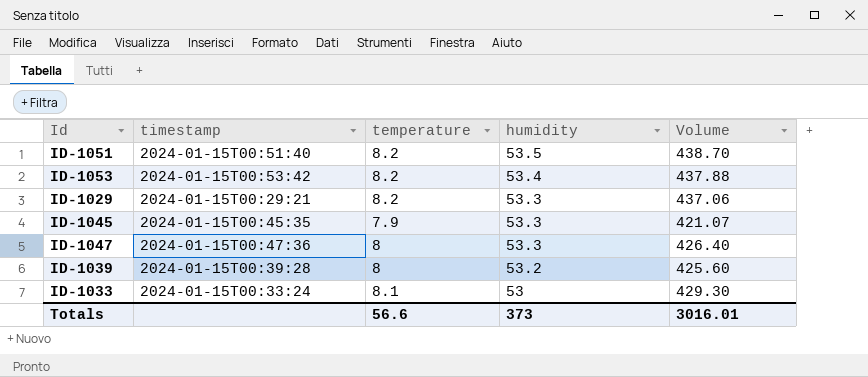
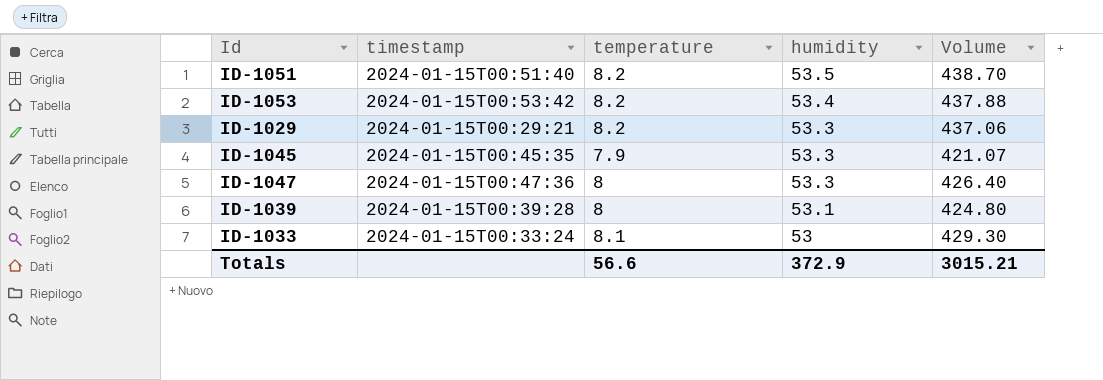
ID-1039 | humidity: 53.2 -> 53.1
ID-1039 | Volume: 425.60 -> 424.80
Totals | humidity: 373 -> 372.9
Totals | Volume: 3016.01 -> 3015.21

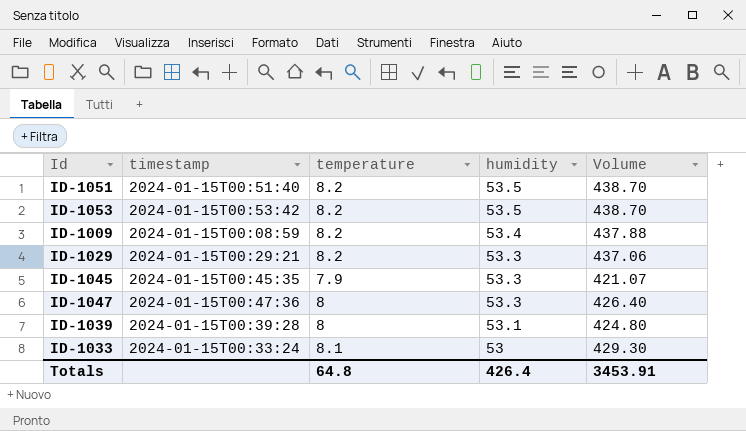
ID-1053 | humidity: 53.4 -> 53.5
ID-1053 | Volume: 437.88 -> 438.70
row ID-1009: none -> 2024-01-15T00:08:59 | 8.2 | 53.4 | 437.88
Totals | temperature: 56.6 -> 64.8
Totals | humidity: 372.9 -> 426.4
Totals | Volume: 3015.21 -> 3453.91

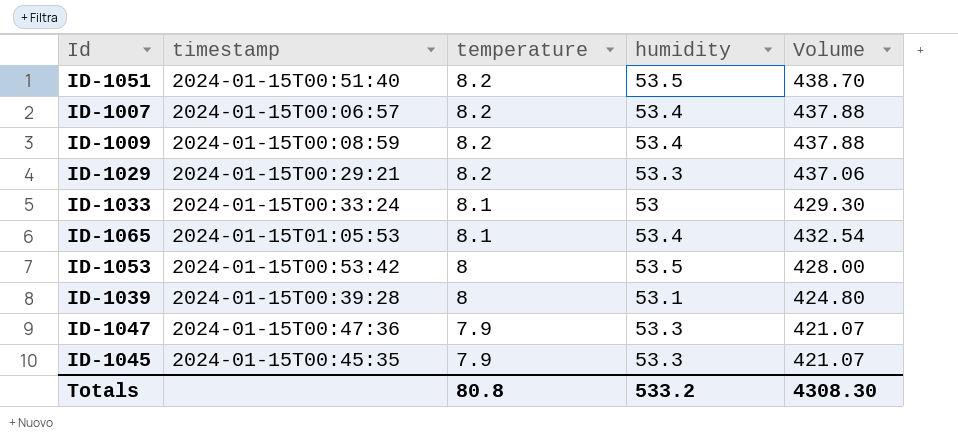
row order: humidity descending -> temperature descending
row ID-1007: none -> 2024-01-15T00:06:57 | 8.2 | 53.4 | 437.88
row ID-1065: none -> 2024-01-15T01:05:53 | 8.1 | 53.4 | 432.54
ID-1053 | temperature: 8.2 -> 8
ID-1053 | Volume: 438.70 -> 428.00
ID-1047 | temperature: 8 -> 7.9
ID-1047 | Volume: 426.40 -> 421.07
Totals | temperature: 64.8 -> 80.8
Totals | humidity: 426.4 -> 533.2
Totals | Volume: 3453.91 -> 4308.30

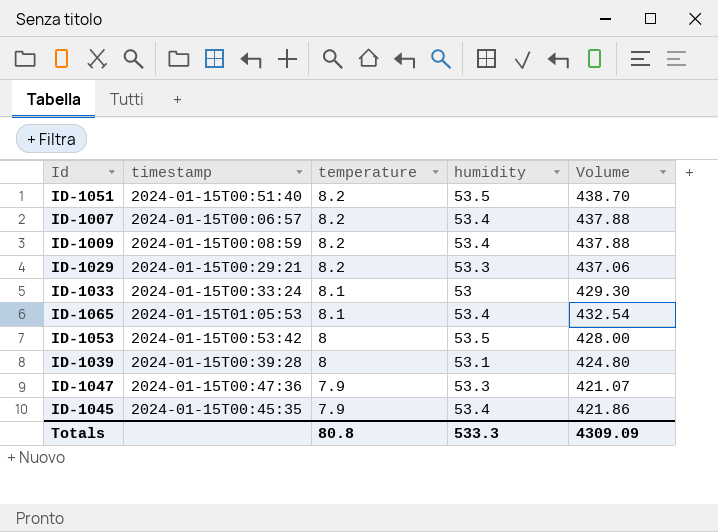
ID-1045 | humidity: 53.3 -> 53.4
ID-1045 | Volume: 421.07 -> 421.86
Totals | humidity: 533.2 -> 533.3
Totals | Volume: 4308.30 -> 4309.09

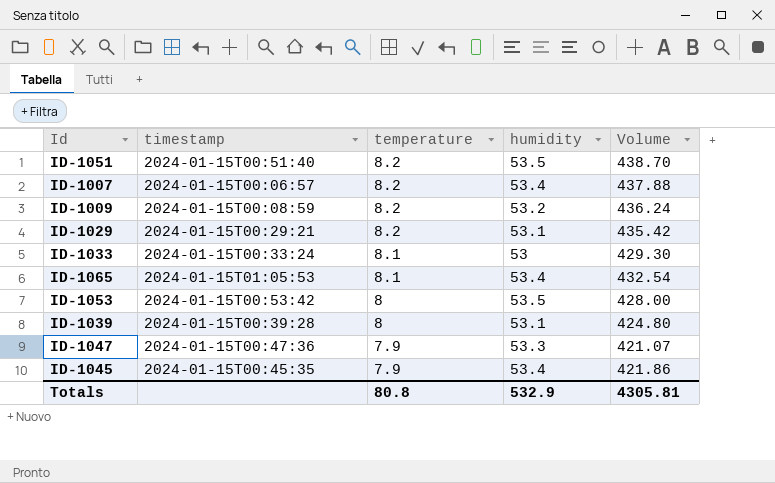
ID-1009 | humidity: 53.4 -> 53.2
ID-1009 | Volume: 437.88 -> 436.24
ID-1029 | humidity: 53.3 -> 53.1
ID-1029 | Volume: 437.06 -> 435.42
Totals | humidity: 533.3 -> 532.9
Totals | Volume: 4309.09 -> 4305.81

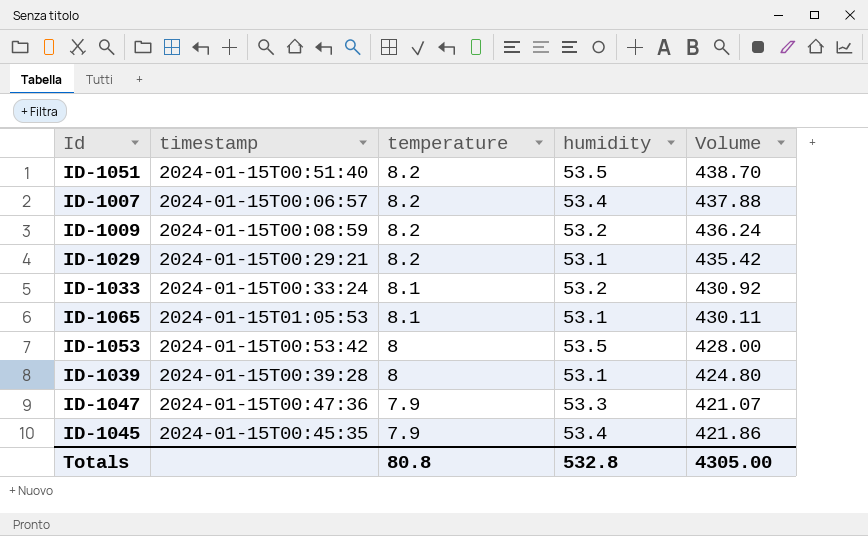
ID-1033 | humidity: 53 -> 53.2
ID-1033 | Volume: 429.30 -> 430.92
ID-1065 | humidity: 53.4 -> 53.1
ID-1065 | Volume: 432.54 -> 430.11
Totals | humidity: 532.9 -> 532.8
Totals | Volume: 4305.81 -> 4305.00

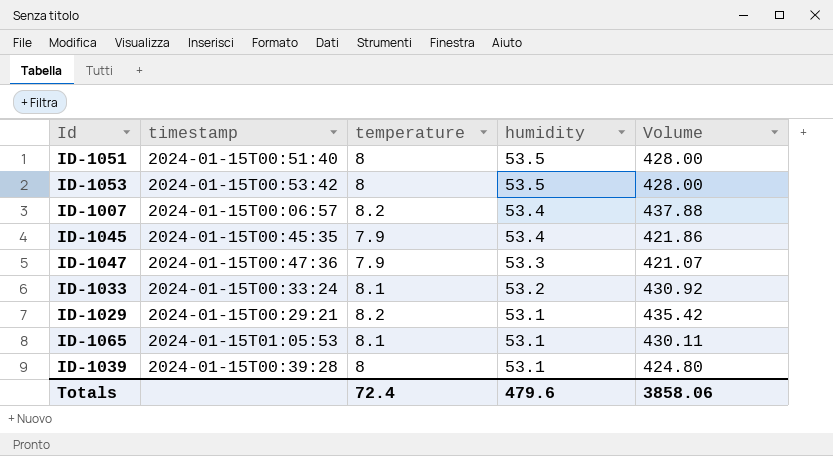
row order: temperature descending -> humidity descending
row ID-1009: 2024-01-15T00:08:59 | 8.2 | 53.2 | 436.24 -> none
ID-1051 | temperature: 8.2 -> 8
ID-1051 | Volume: 438.70 -> 428.00
Totals | temperature: 80.8 -> 72.4
Totals | humidity: 532.8 -> 479.6
Totals | Volume: 4305.00 -> 3858.06

